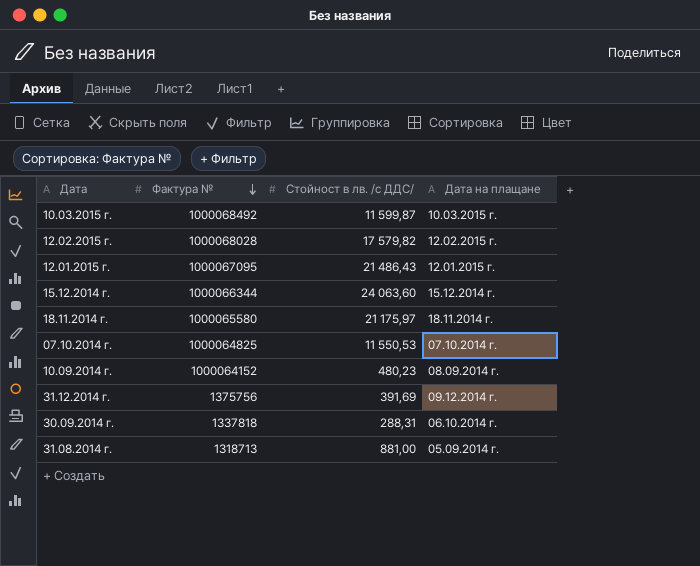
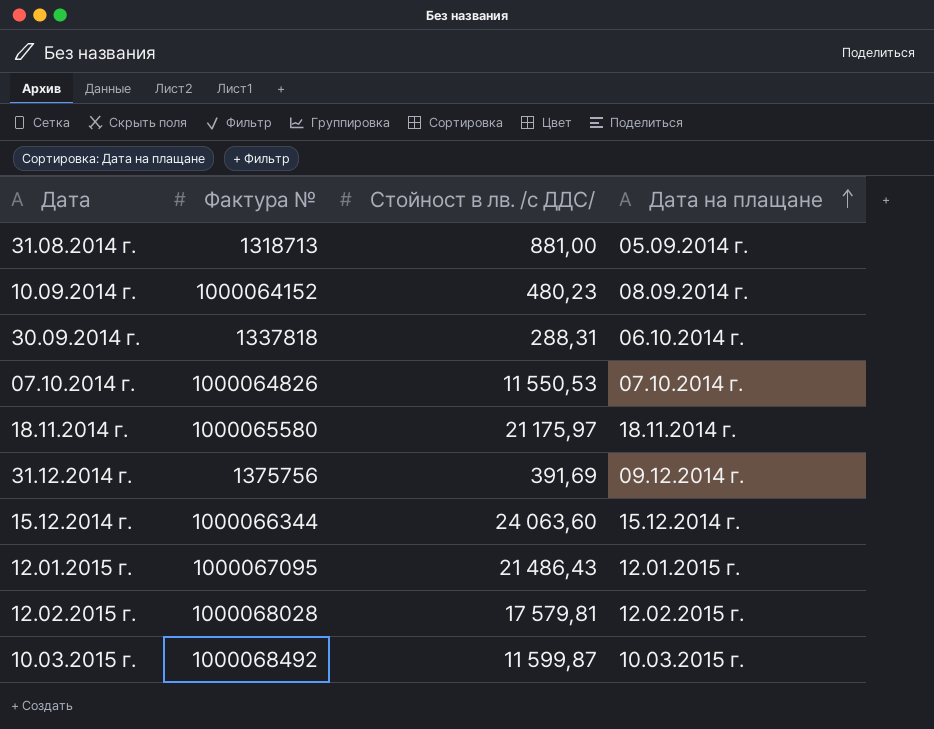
row order: Фактура № descending -> Дата на плащане ascending
07.10.2014 г. | Фактура №: 1000064825 -> 1000064826
12.02.2015 г. | Стойност в лв. /с ДДС/: 17 579,82 -> 17 579,81

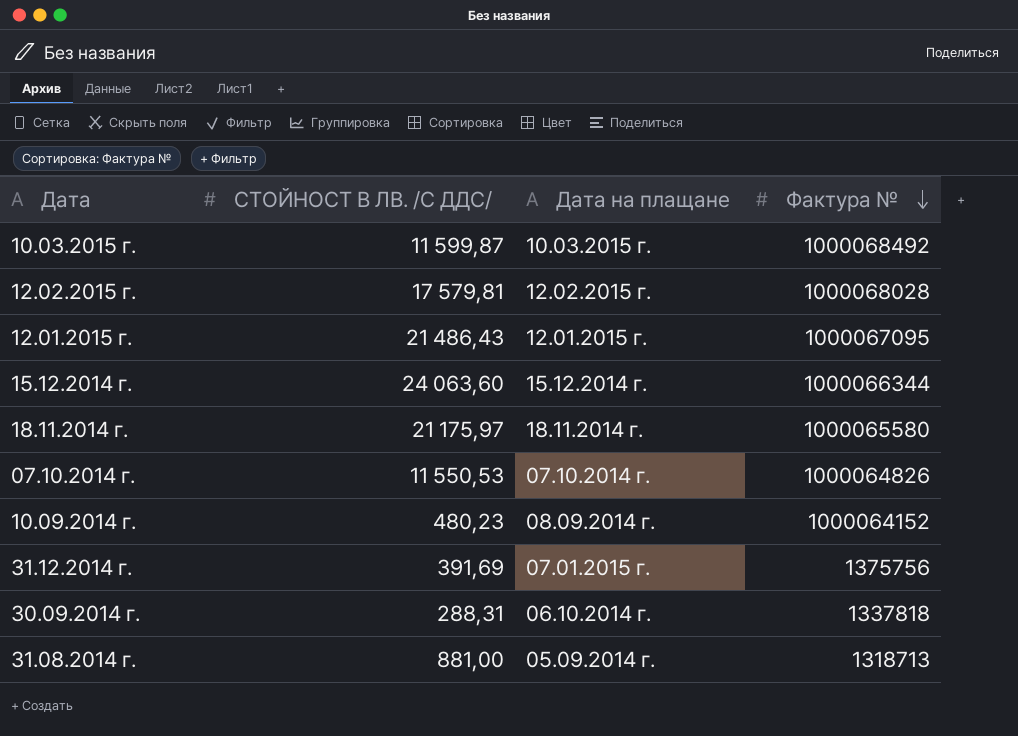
row order: Дата на плащане ascending -> Фактура № descending
column name: Стойност в лв. /с ДДС/ -> СТОЙНОСТ В ЛВ. /С ДДС/
column Фактура № | position: 2 -> 4
31.12.2014 г. | Дата на плащане: 09.12.2014 г. -> 07.01.2015 г.

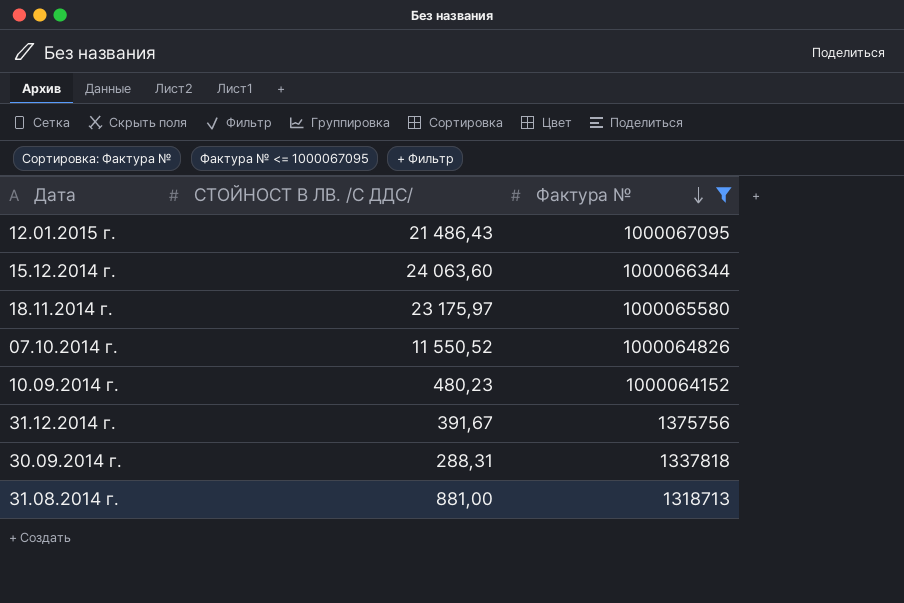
filter: none -> Фактура № <= 1000067095
column Дата на плащане | position: 3 -> none
18.11.2014 г. | СТОЙНОСТ В ЛВ. /С ДДС/: 21 175,97 -> 23 175,97
07.10.2014 г. | СТОЙНОСТ В ЛВ. /С ДДС/: 11 550,53 -> 11 550,52
31.12.2014 г. | СТОЙНОСТ В ЛВ. /С ДДС/: 391,69 -> 391,67

